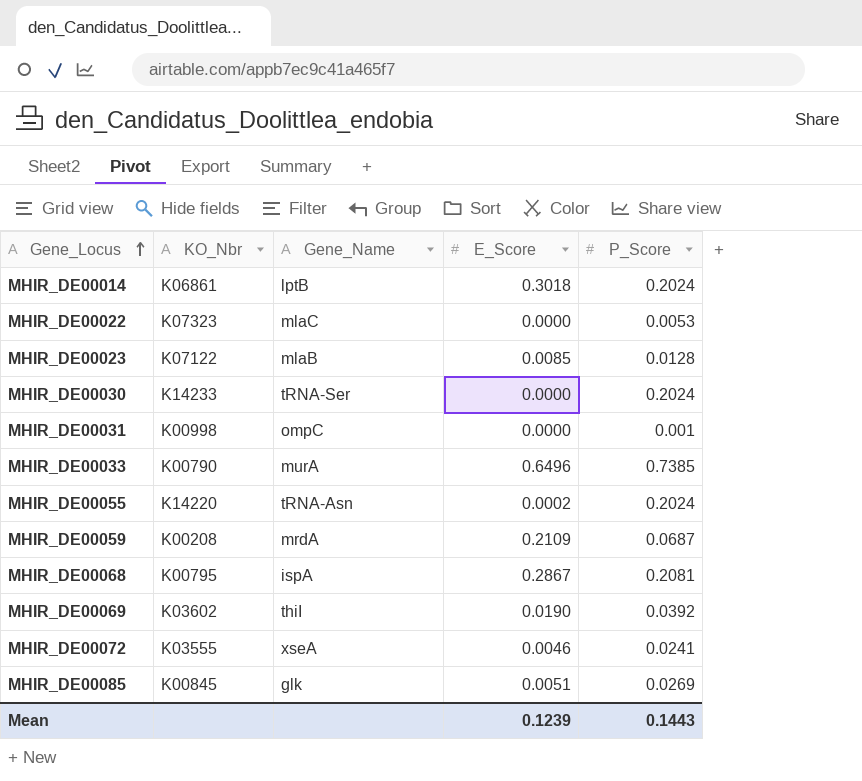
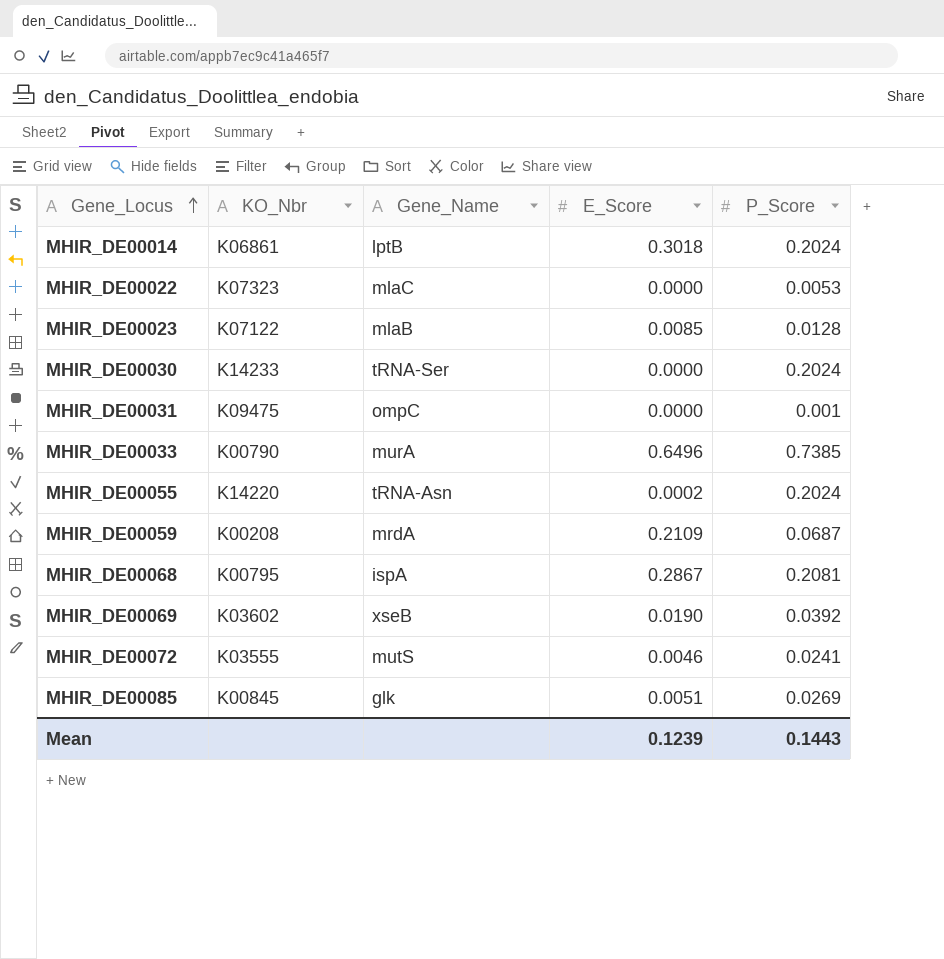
MHIR_DE00031 | KO_Nbr: K00998 -> K09475
MHIR_DE00069 | Gene_Name: thiI -> xseB
MHIR_DE00072 | Gene_Name: xseA -> mutS

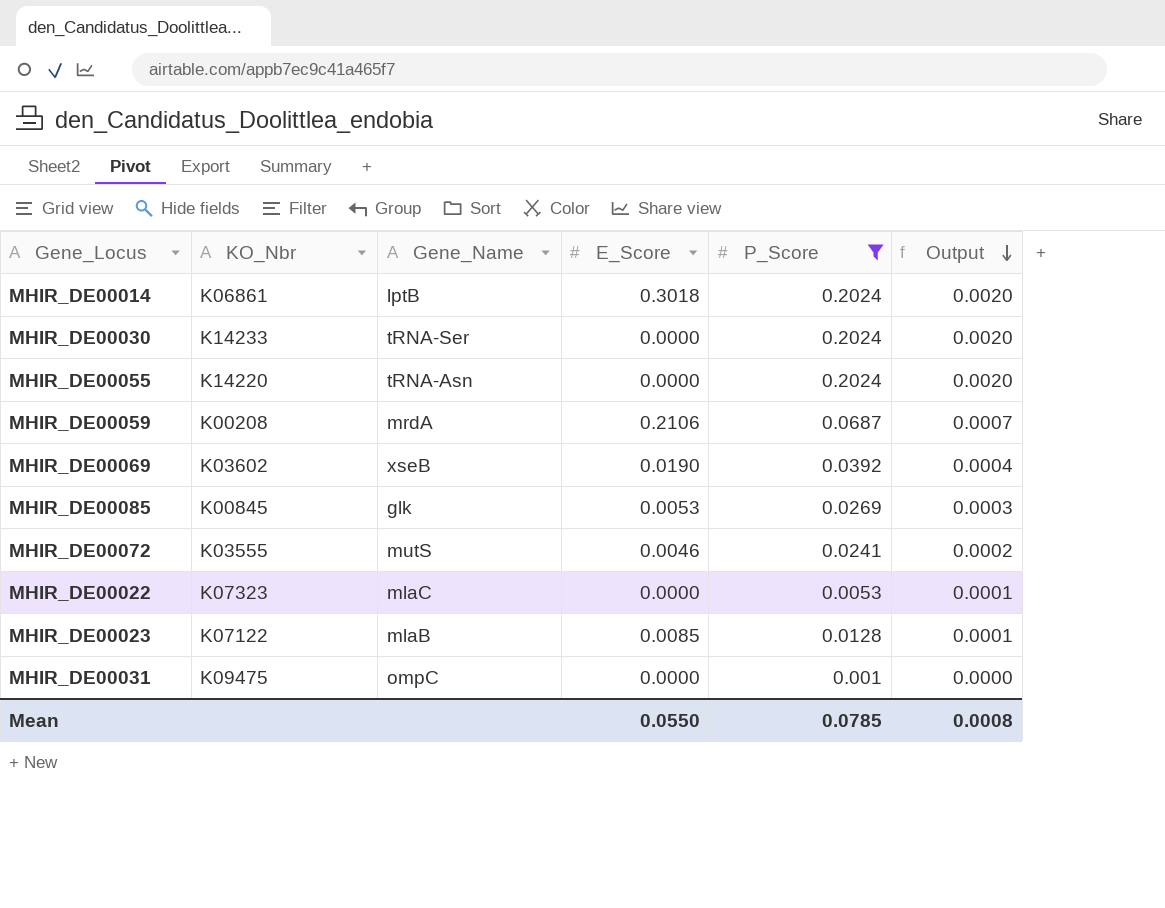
filter: none -> P_Score <= 0.2024
row order: Gene_Locus ascending -> Output descending
column Output | formula: none -> [P_Score] * 0.01
MHIR_DE00055 | E_Score: 0.0002 -> 0.0000
MHIR_DE00059 | E_Score: 0.2109 -> 0.2106
MHIR_DE00085 | E_Score: 0.0051 -> 0.0053
Mean | E_Score: 0.1239 -> 0.0550
Mean | P_Score: 0.1443 -> 0.0785

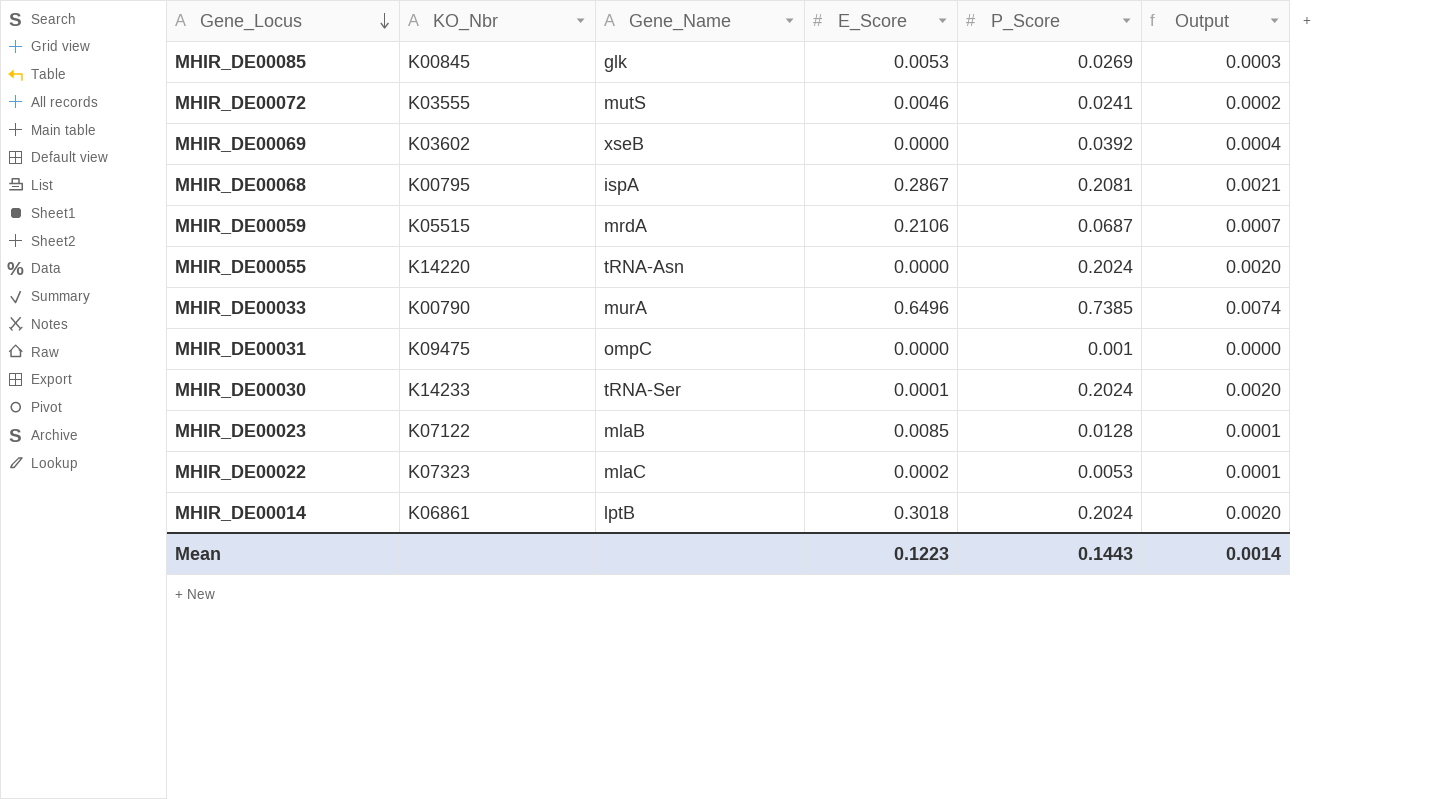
filter: P_Score <= 0.2024 -> none
row order: Output descending -> Gene_Locus descending
MHIR_DE00069 | E_Score: 0.0190 -> 0.0000
MHIR_DE00059 | KO_Nbr: K00208 -> K05515
MHIR_DE00030 | E_Score: 0.0000 -> 0.0001
MHIR_DE00022 | E_Score: 0.0000 -> 0.0002
Mean | E_Score: 0.0550 -> 0.1223
Mean | P_Score: 0.0785 -> 0.1443
Mean | Output: 0.0008 -> 0.0014

